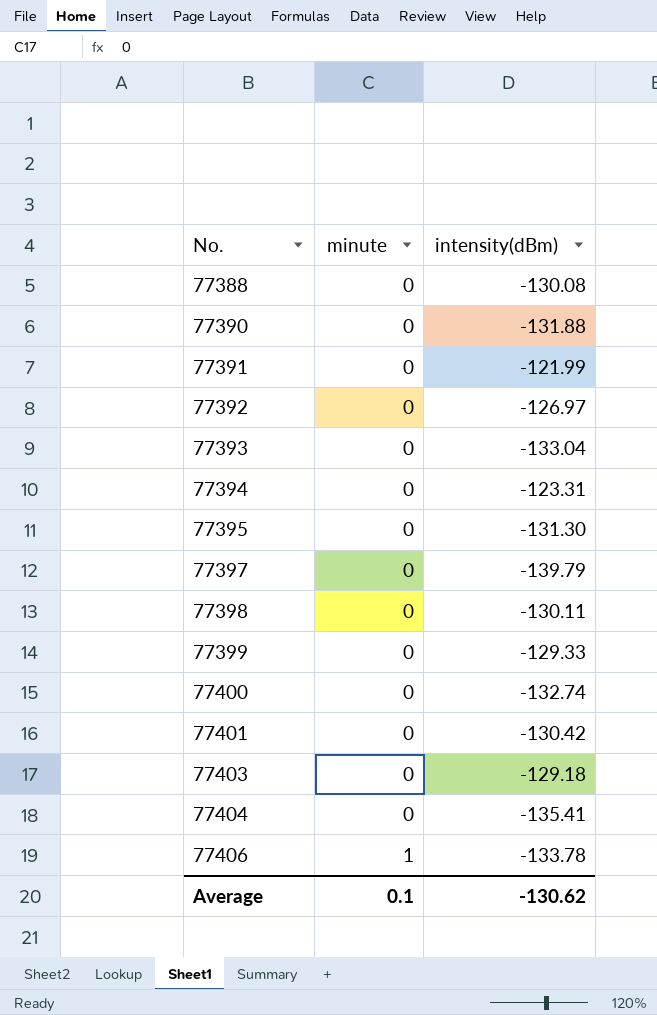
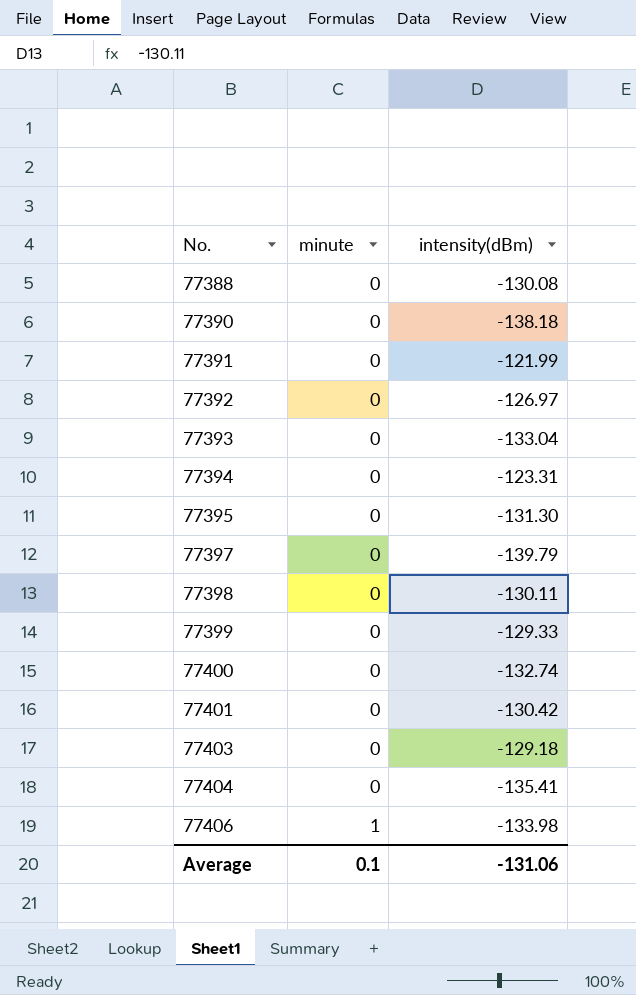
77390 | intensity(dBm): -131.88 -> -138.18
77406 | intensity(dBm): -133.78 -> -133.98
Average | intensity(dBm): -130.62 -> -131.06

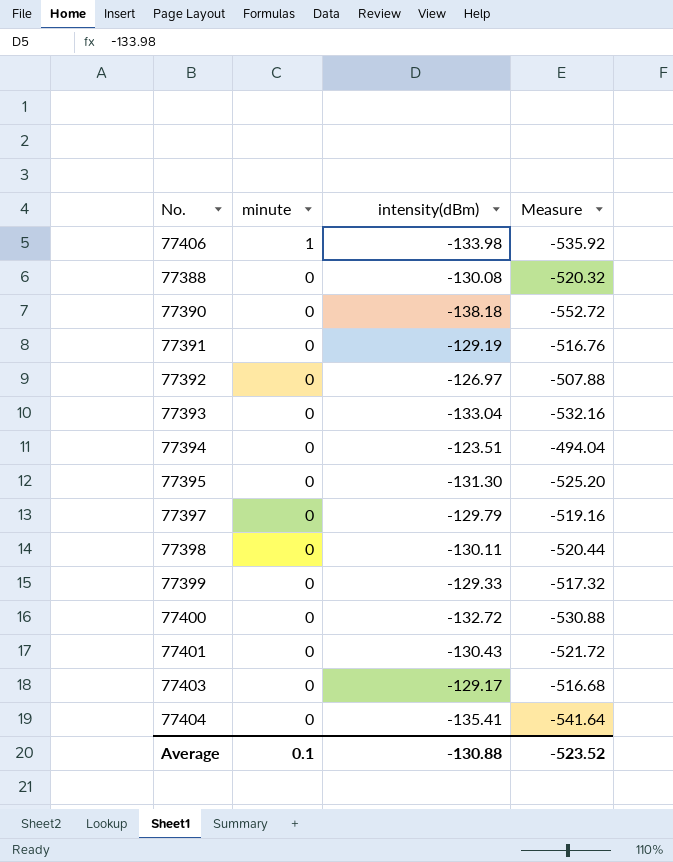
row order: No. ascending -> minute descending
column Measure | formula: none -> [intensity(dBm)] * 4
77391 | intensity(dBm): -121.99 -> -129.19
77394 | intensity(dBm): -123.31 -> -123.51
77397 | intensity(dBm): -139.79 -> -129.79
77400 | intensity(dBm): -132.74 -> -132.72
77401 | intensity(dBm): -130.42 -> -130.43
77403 | intensity(dBm): -129.18 -> -129.17
Average | intensity(dBm): -131.06 -> -130.88

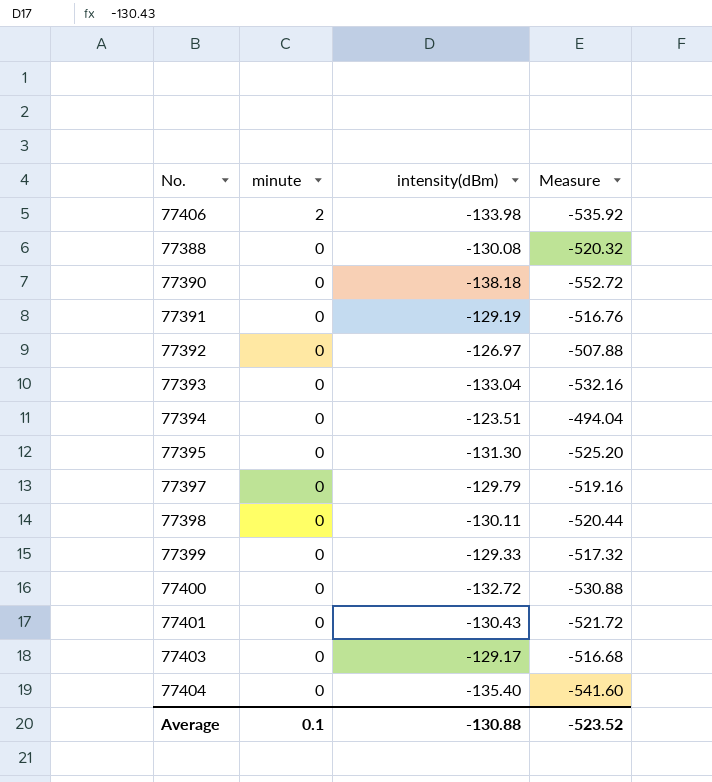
77406 | minute: 1 -> 2
77404 | intensity(dBm): -135.41 -> -135.40
77404 | Measure: -541.64 -> -541.60

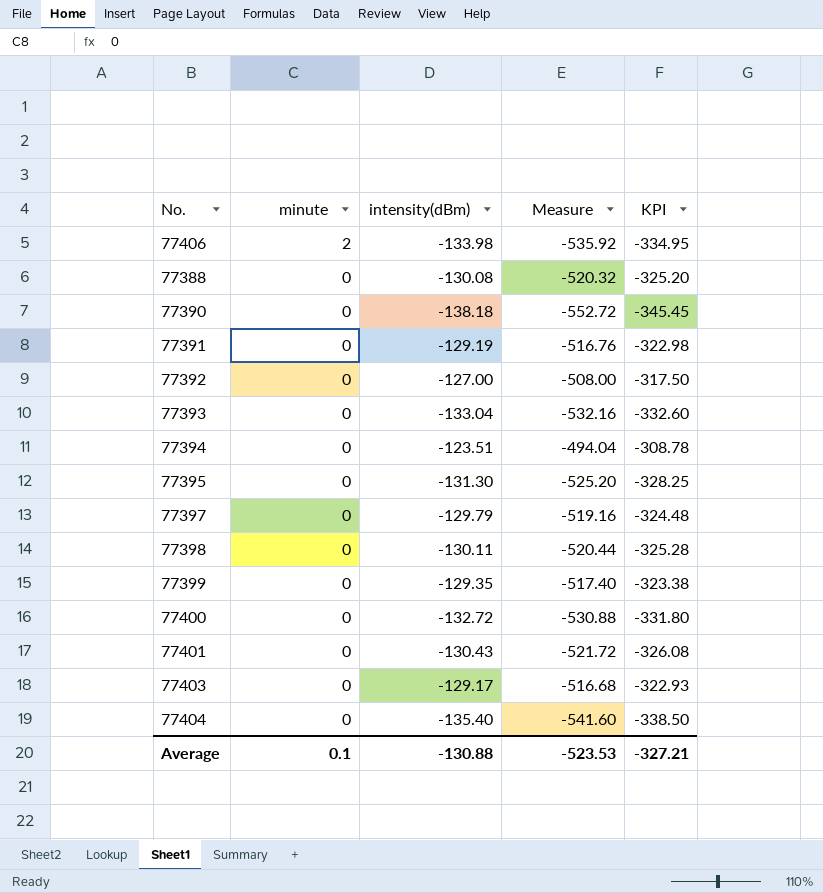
column KPI | formula: none -> [intensity(dBm)] * 2.5
77392 | intensity(dBm): -126.97 -> -127.00
77392 | Measure: -507.88 -> -508.00
77399 | intensity(dBm): -129.33 -> -129.35
77399 | Measure: -517.32 -> -517.40
Average | Measure: -523.52 -> -523.53

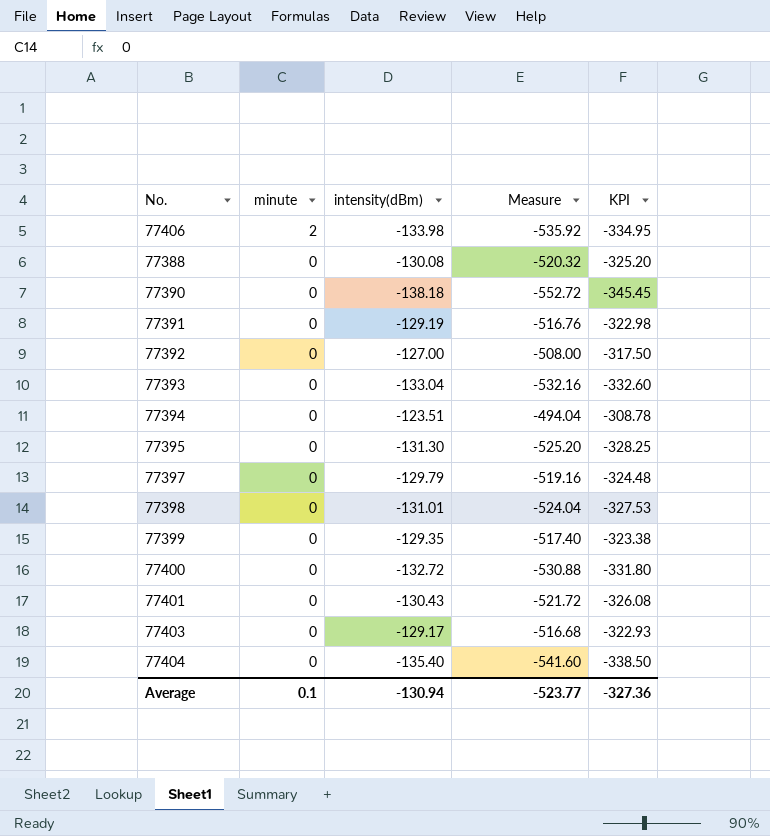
77398 | intensity(dBm): -130.11 -> -131.01
77398 | Measure: -520.44 -> -524.04
77398 | KPI: -325.28 -> -327.53
Average | intensity(dBm): -130.88 -> -130.94
Average | Measure: -523.53 -> -523.77
Average | KPI: -327.21 -> -327.36

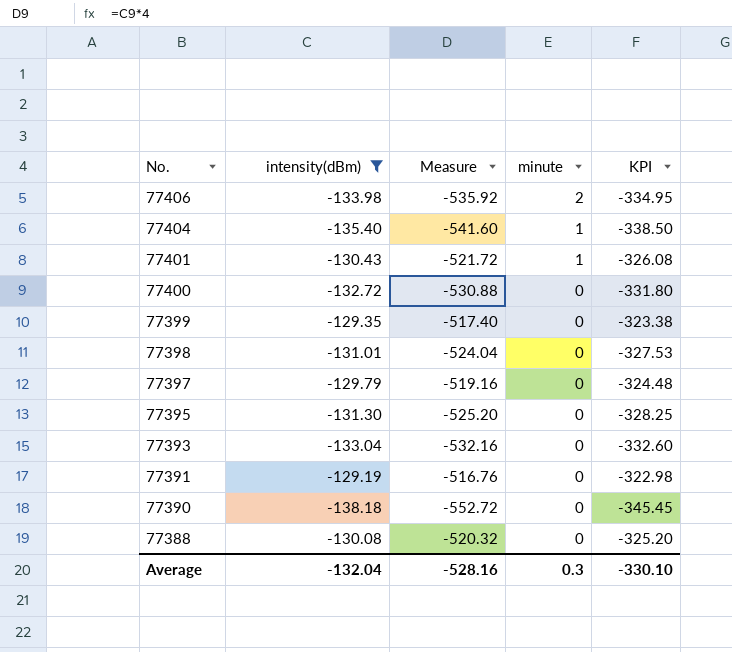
filter: none -> intensity(dBm) <= -129.19
row order: minute descending -> No. descending
column minute | position: 2 -> 4
77404 | minute: 0 -> 1
77401 | minute: 0 -> 1
Average | intensity(dBm): -130.94 -> -132.04
Average | Measure: -523.77 -> -528.16
Average | minute: 0.1 -> 0.3
Average | KPI: -327.36 -> -330.10

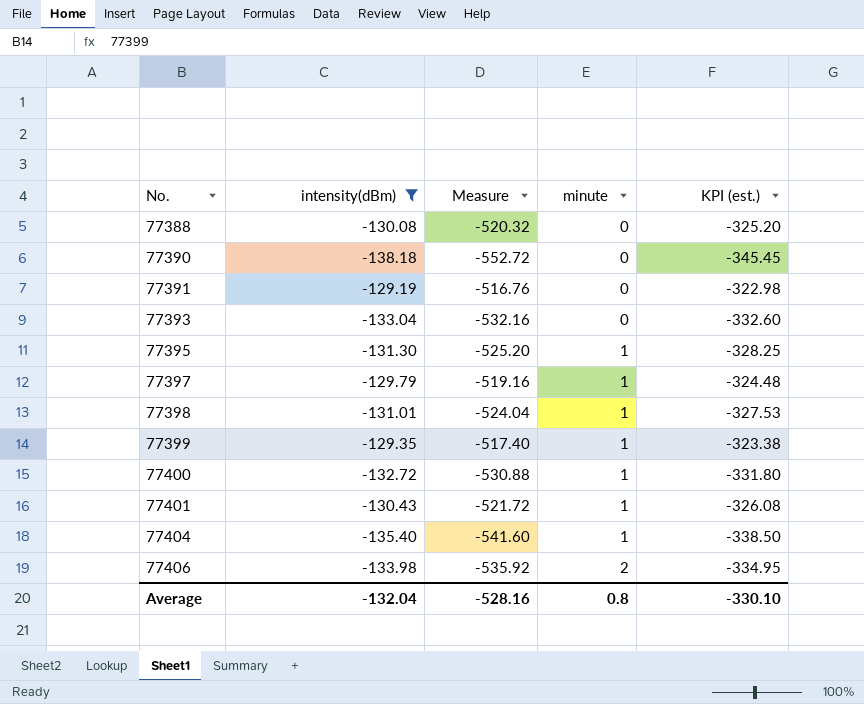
row order: No. descending -> No. ascending
column name: KPI -> KPI (est.)
77395 | minute: 0 -> 1
77397 | minute: 0 -> 1
77398 | minute: 0 -> 1
77399 | minute: 0 -> 1
77400 | minute: 0 -> 1
Average | minute: 0.3 -> 0.8

